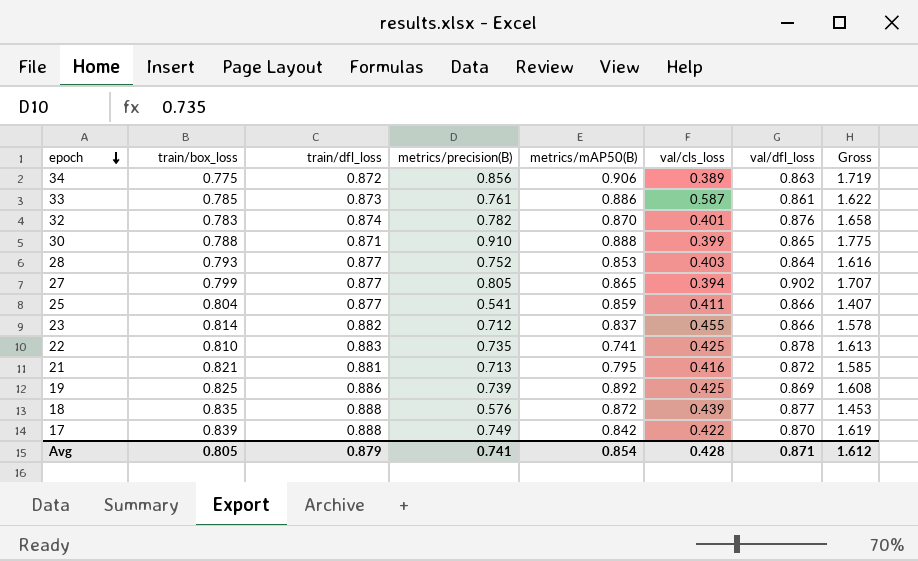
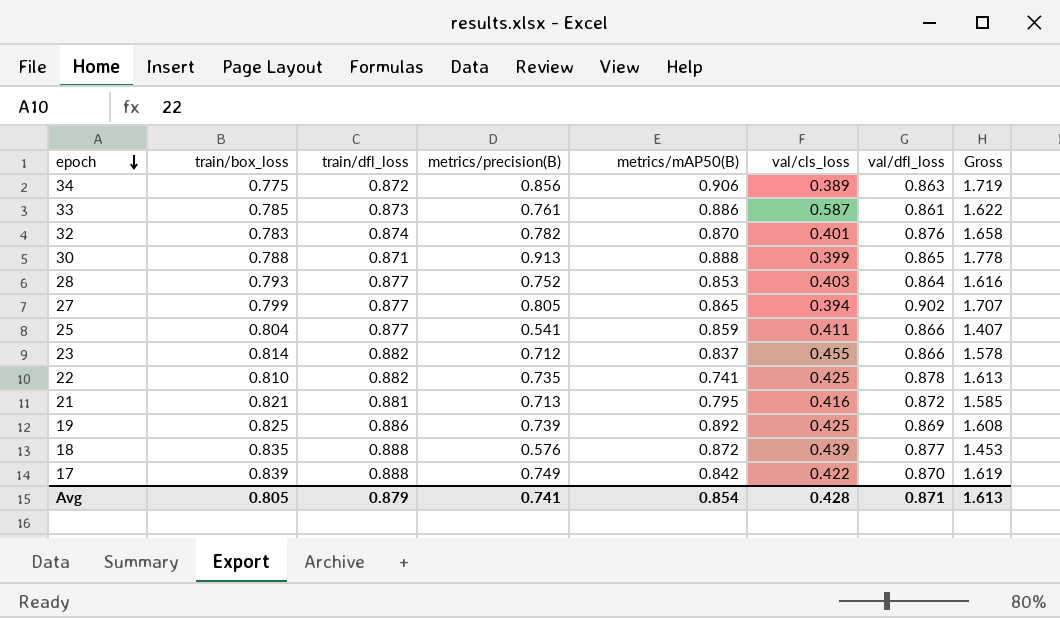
30 | metrics/precision(B): 0.910 -> 0.913
30 | Gross: 1.775 -> 1.778
22 | train/dfl_loss: 0.883 -> 0.882
Avg | Gross: 1.612 -> 1.613

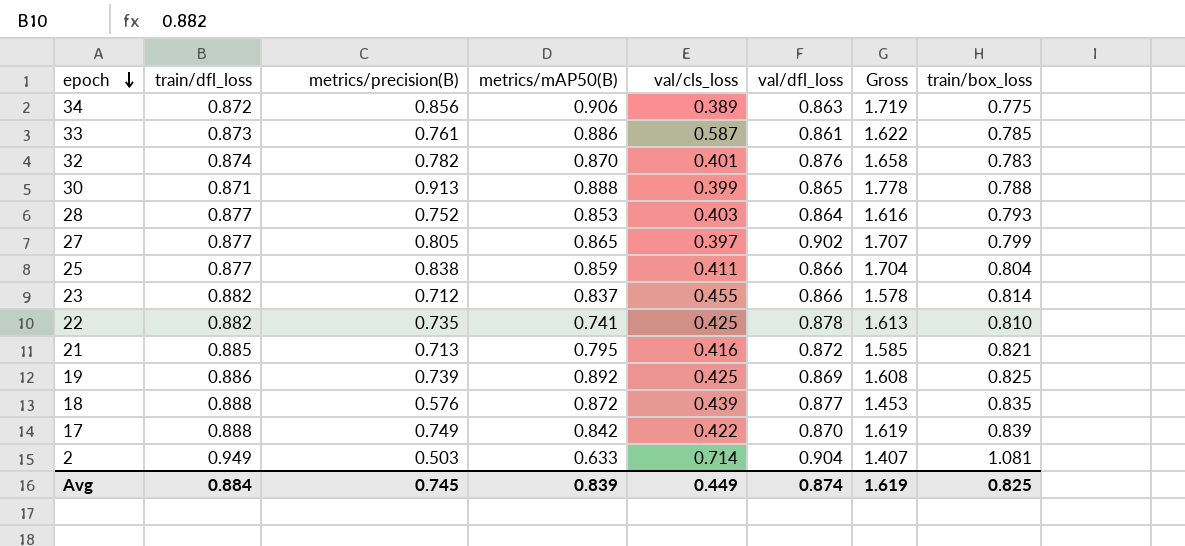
column train/box_loss | position: 2 -> 8
27 | val/cls_loss: 0.394 -> 0.397
25 | metrics/precision(B): 0.541 -> 0.838
25 | Gross: 1.407 -> 1.704
21 | train/dfl_loss: 0.881 -> 0.885
row 2: none -> 0.949 | 0.503 | 0.633 | 0.714 | 0.904 | 1.407 | 1.081
Avg | train/dfl_loss: 0.879 -> 0.884
Avg | metrics/precision(B): 0.741 -> 0.745
Avg | metrics/mAP50(B): 0.854 -> 0.839
Avg | val/cls_loss: 0.428 -> 0.449
Avg | val/dfl_loss: 0.871 -> 0.874
Avg | Gross: 1.613 -> 1.619
Avg | train/box_loss: 0.805 -> 0.825

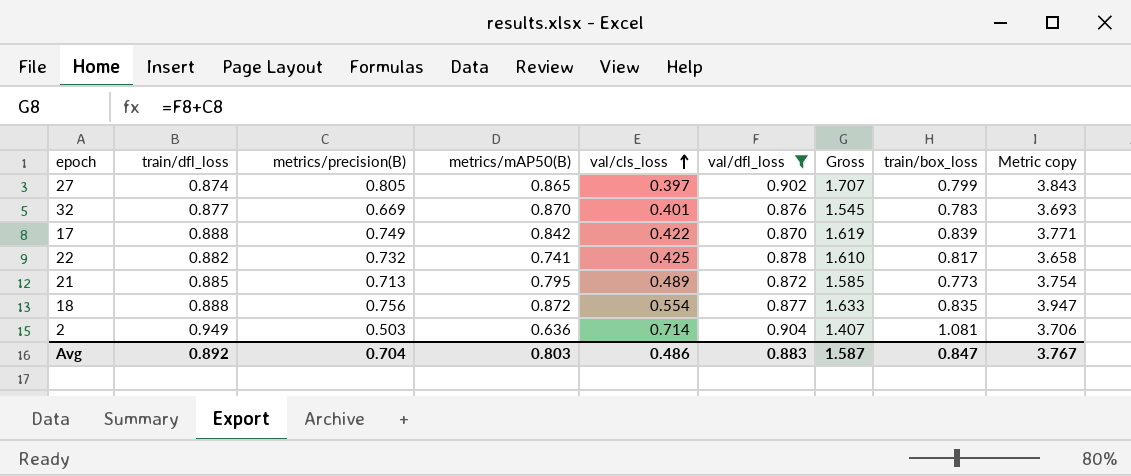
filter: none -> val/dfl_loss >= 0.870
row order: epoch descending -> val/cls_loss ascending
column Metric copy | formula: none -> [train/dfl_loss] + [metrics/precision(B)] + [metrics/mAP50(B)] + [val/cls_loss] + [val/dfl_loss]
27 | train/dfl_loss: 0.877 -> 0.874
32 | train/dfl_loss: 0.874 -> 0.877
32 | metrics/precision(B): 0.782 -> 0.669
32 | Gross: 1.658 -> 1.545
22 | metrics/precision(B): 0.735 -> 0.732
22 | Gross: 1.613 -> 1.610
22 | train/box_loss: 0.810 -> 0.817
21 | val/cls_loss: 0.416 -> 0.489
21 | train/box_loss: 0.821 -> 0.773
18 | metrics/precision(B): 0.576 -> 0.756
18 | val/cls_loss: 0.439 -> 0.554
18 | Gross: 1.453 -> 1.633
2 | metrics/mAP50(B): 0.633 -> 0.636
Avg | train/dfl_loss: 0.884 -> 0.892
Avg | metrics/precision(B): 0.745 -> 0.704
Avg | metrics/mAP50(B): 0.839 -> 0.803
Avg | val/cls_loss: 0.449 -> 0.486
Avg | val/dfl_loss: 0.874 -> 0.883
Avg | Gross: 1.619 -> 1.587
Avg | train/box_loss: 0.825 -> 0.847

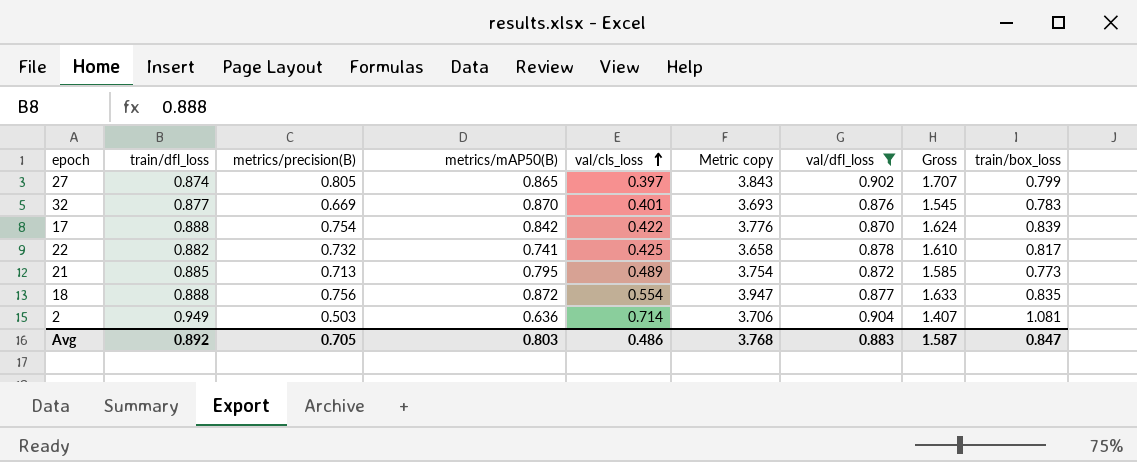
column Metric copy | position: 9 -> 6
17 | metrics/precision(B): 0.749 -> 0.754
17 | Metric copy: 3.771 -> 3.776
17 | Gross: 1.619 -> 1.624
Avg | metrics/precision(B): 0.704 -> 0.705
Avg | Metric copy: 3.767 -> 3.768

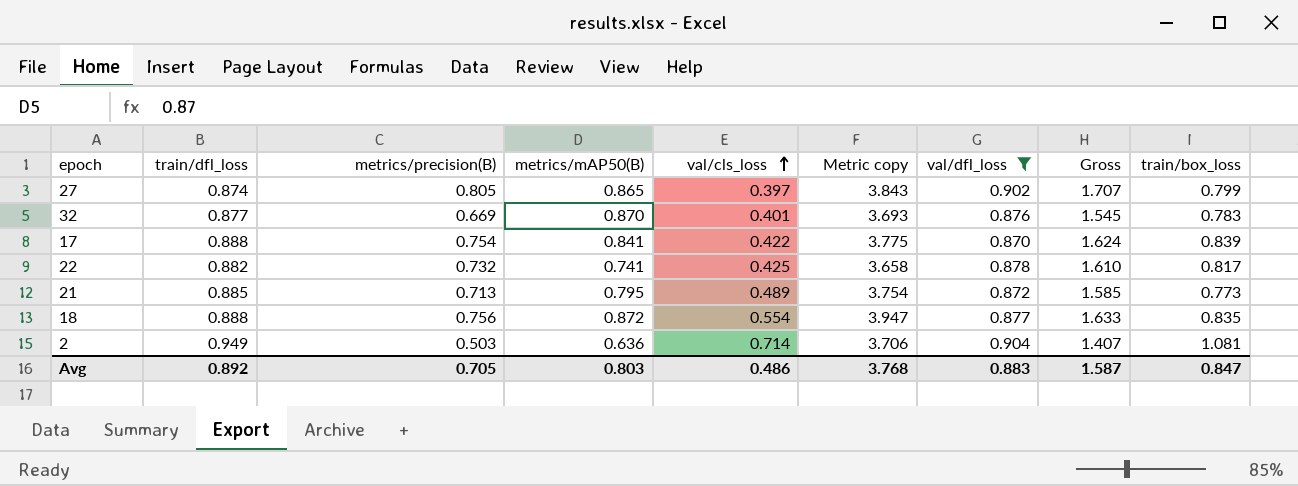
17 | metrics/mAP50(B): 0.842 -> 0.841
17 | Metric copy: 3.776 -> 3.775

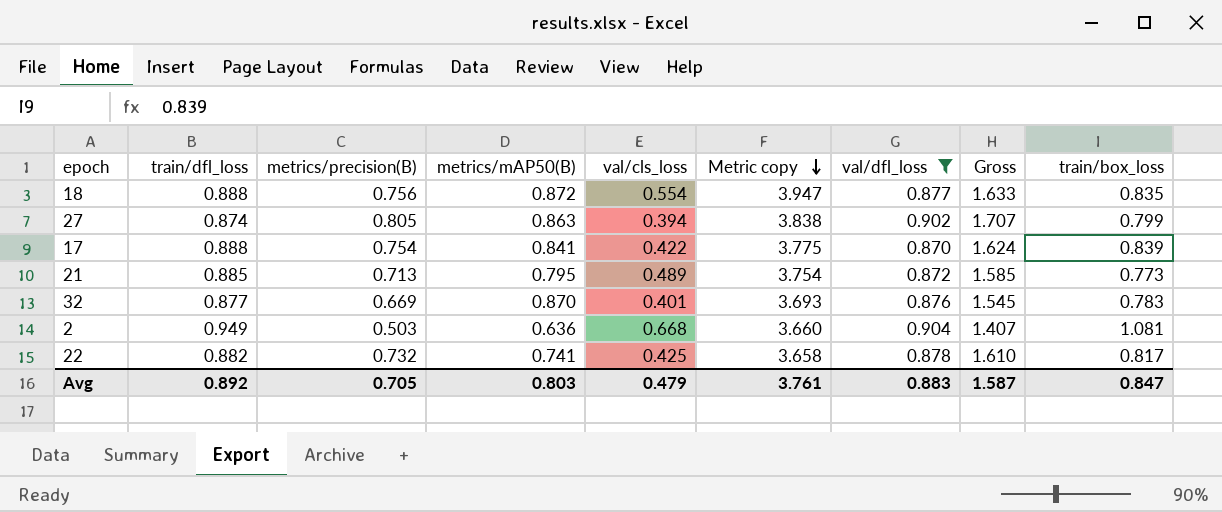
row order: val/cls_loss ascending -> Metric copy descending
27 | metrics/mAP50(B): 0.865 -> 0.863
27 | val/cls_loss: 0.397 -> 0.394
27 | Metric copy: 3.843 -> 3.838
2 | val/cls_loss: 0.714 -> 0.668
2 | Metric copy: 3.706 -> 3.660
Avg | val/cls_loss: 0.486 -> 0.479
Avg | Metric copy: 3.768 -> 3.761

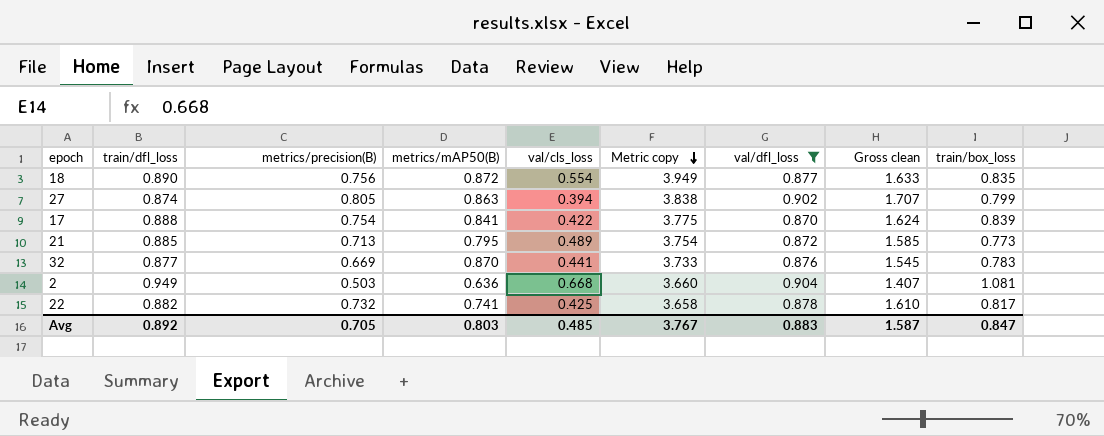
column name: Gross -> Gross clean
18 | train/dfl_loss: 0.888 -> 0.890
18 | Metric copy: 3.947 -> 3.949
32 | val/cls_loss: 0.401 -> 0.441
32 | Metric copy: 3.693 -> 3.733
Avg | val/cls_loss: 0.479 -> 0.485
Avg | Metric copy: 3.761 -> 3.767

